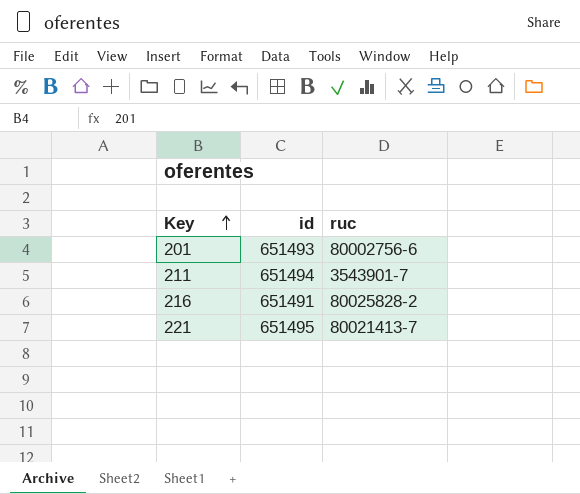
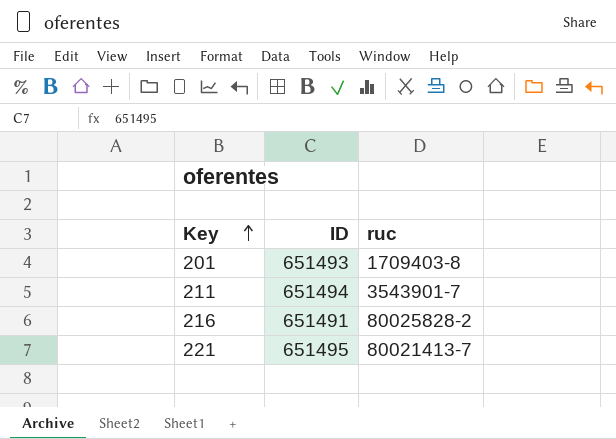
column name: id -> ID
201 | ruc: 80002756-6 -> 1709403-8

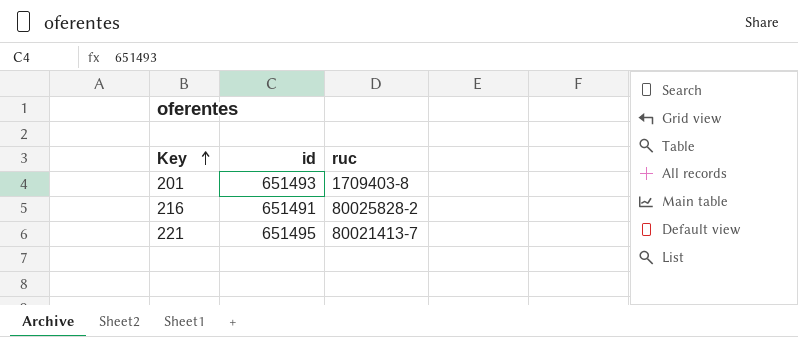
column name: ID -> id
row 211: 651494 | 3543901-7 -> none

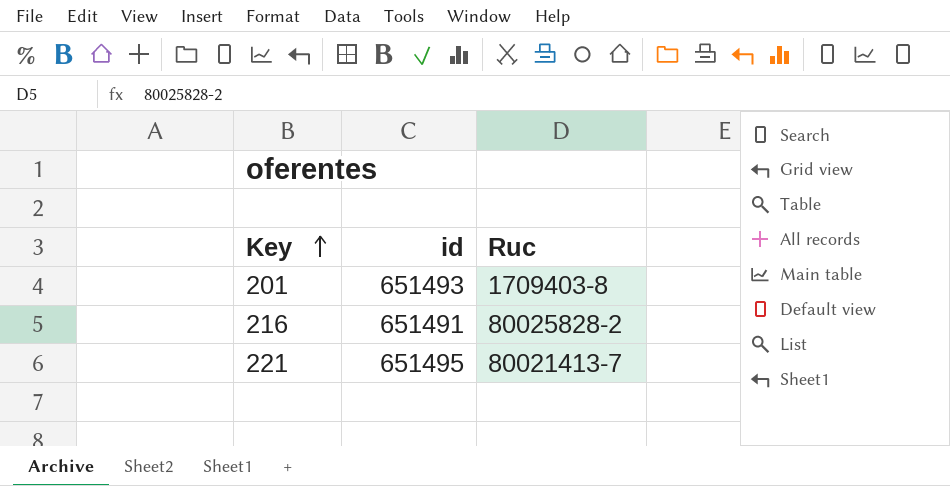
column name: ruc -> Ruc

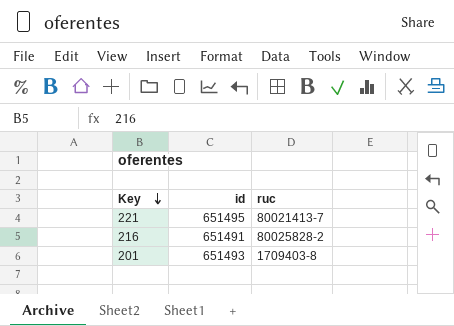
row order: Key ascending -> Key descending
column name: Ruc -> ruc

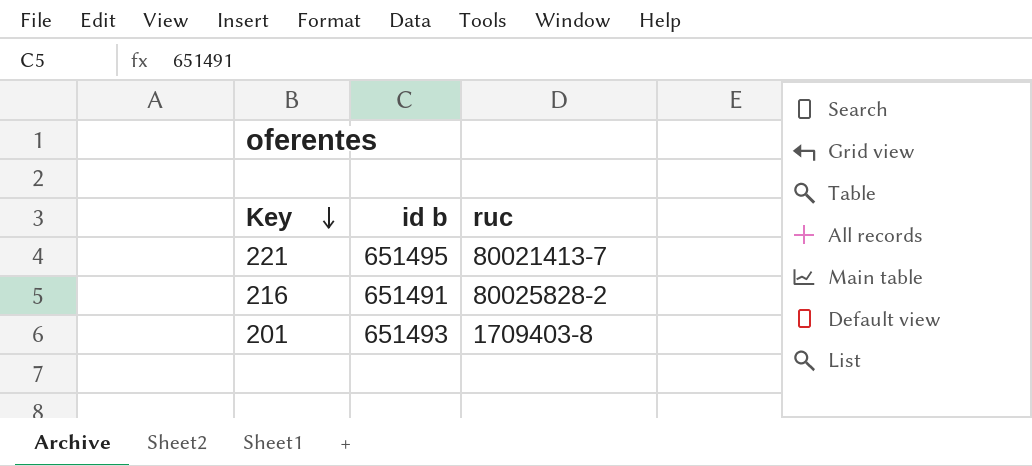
column name: id -> id b

